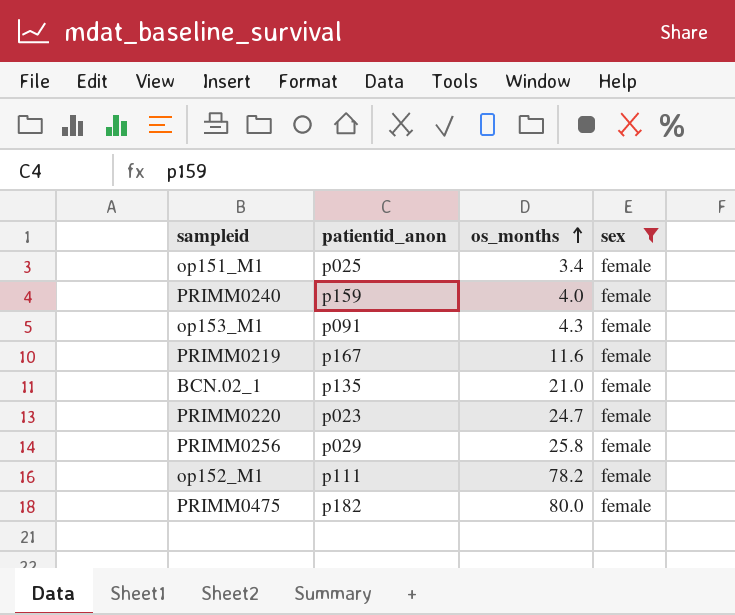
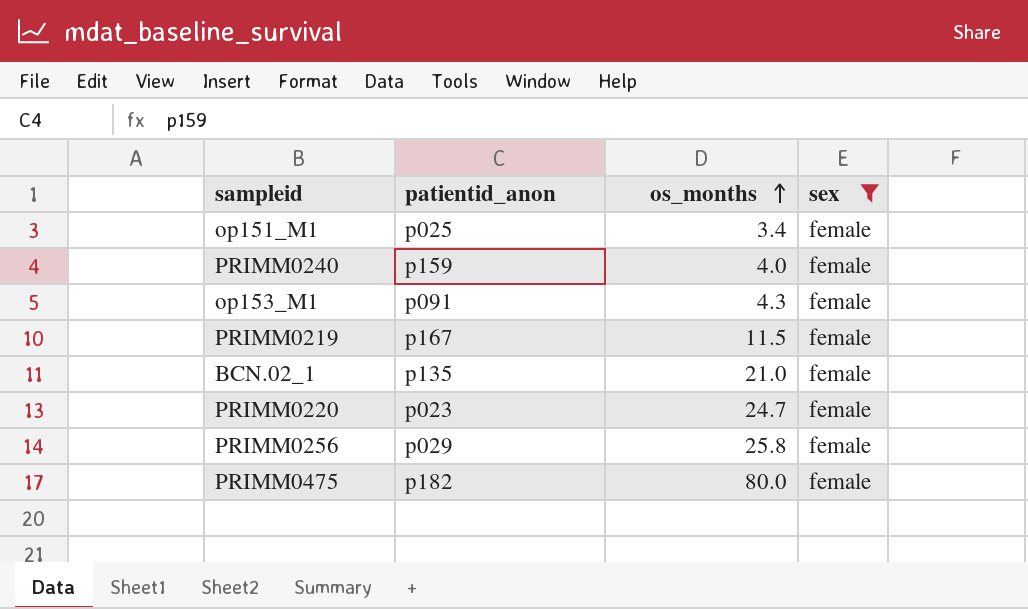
row op152_M1: p111 | 78.2 | female -> none
PRIMM0219 | os_months: 11.6 -> 11.5

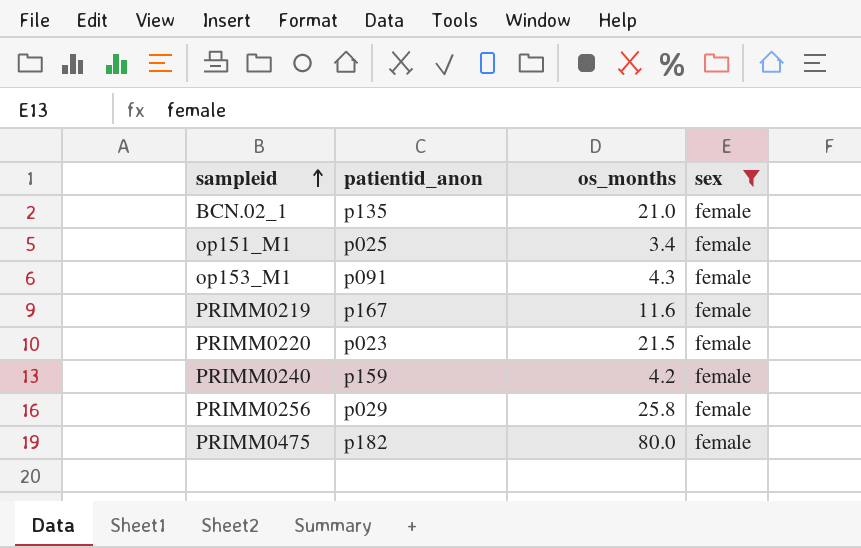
row order: os_months ascending -> sampleid ascending
PRIMM0219 | os_months: 11.5 -> 11.6
PRIMM0220 | os_months: 24.7 -> 21.5
PRIMM0240 | os_months: 4.0 -> 4.2

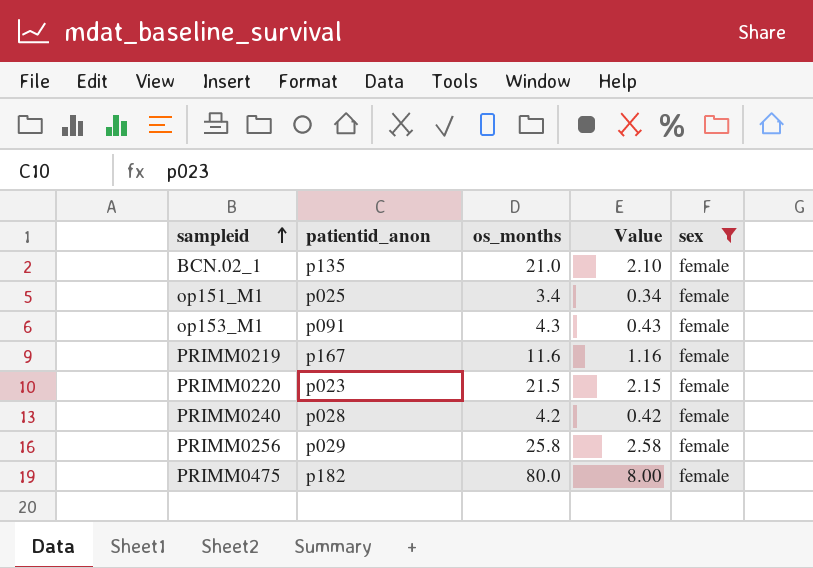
column Value | formula: none -> [os_months] * 0.1
PRIMM0240 | patientid_anon: p159 -> p028

